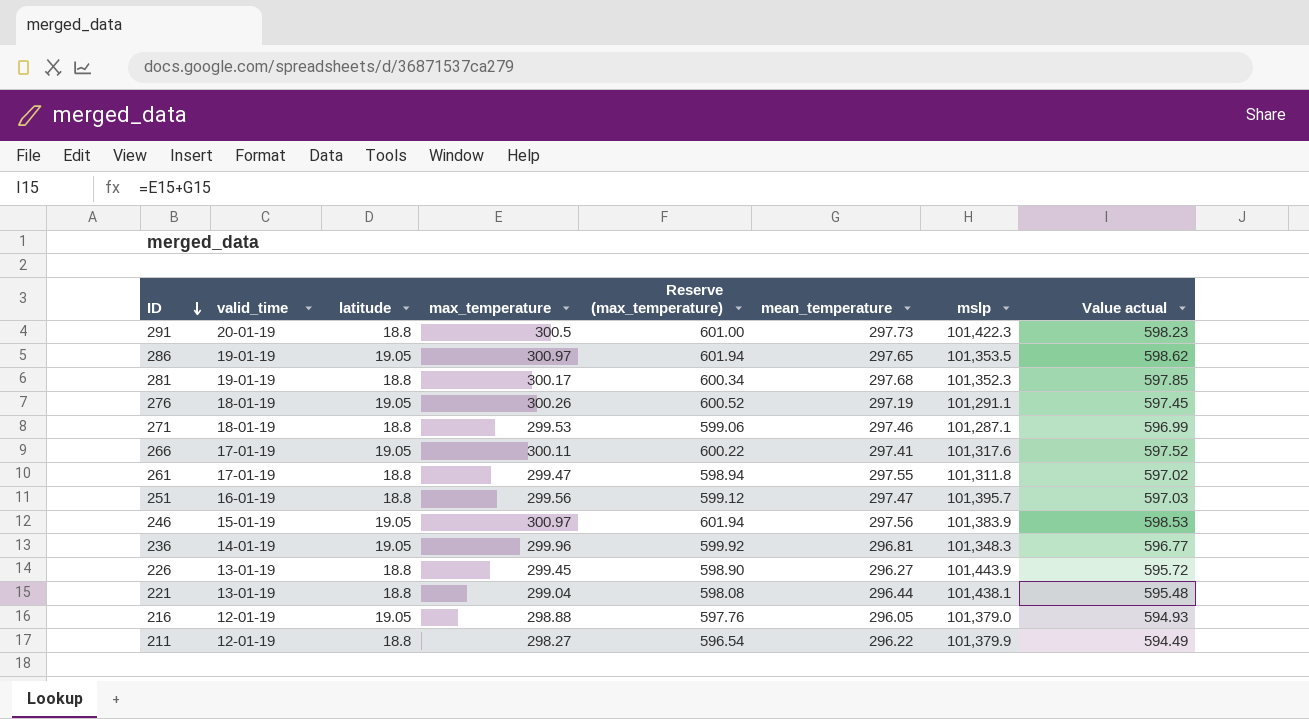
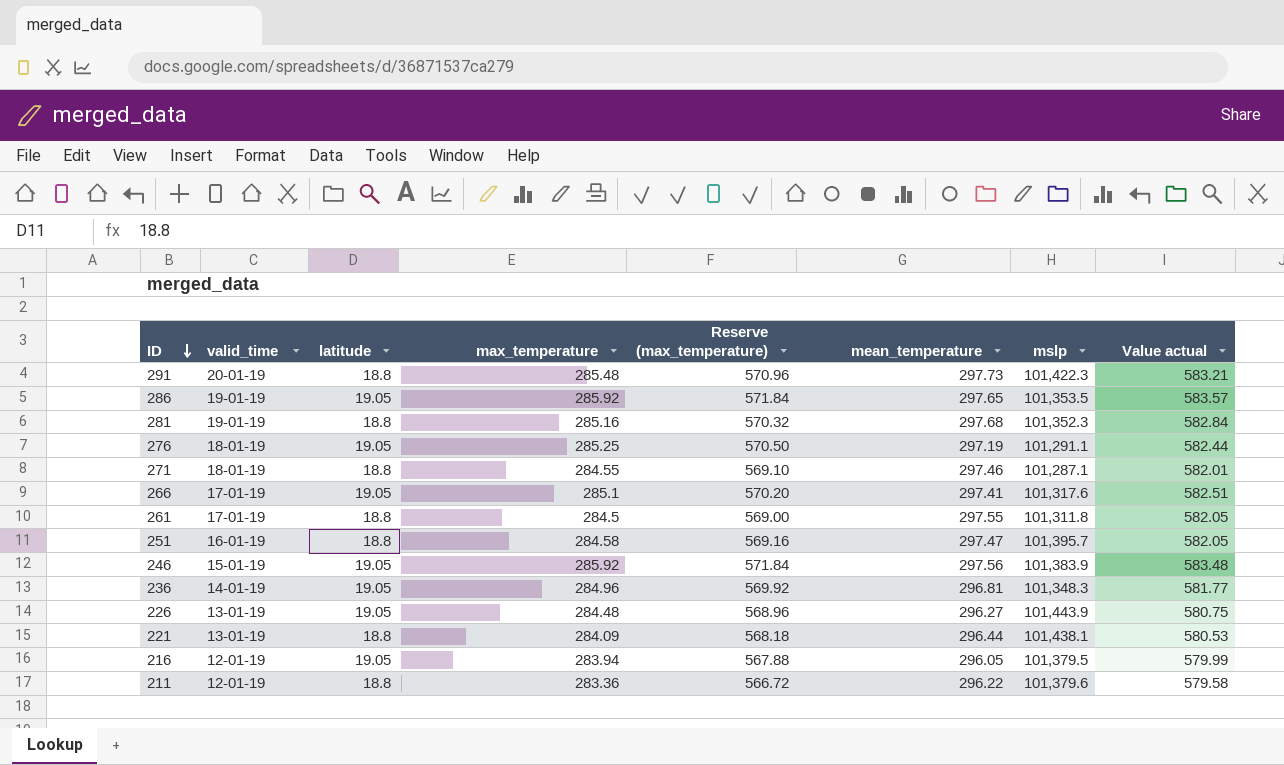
291 | max_temperature: 300.5 -> 285.48
291 | Reserve (max_temperature): 601.00 -> 570.96
291 | Value actual: 598.23 -> 583.21
286 | max_temperature: 300.97 -> 285.92
286 | Reserve (max_temperature): 601.94 -> 571.84
286 | Value actual: 598.62 -> 583.57
281 | max_temperature: 300.17 -> 285.16
281 | Reserve (max_temperature): 600.34 -> 570.32
281 | Value actual: 597.85 -> 582.84
276 | max_temperature: 300.26 -> 285.25
276 | Reserve (max_temperature): 600.52 -> 570.50
276 | Value actual: 597.45 -> 582.44
271 | max_temperature: 299.53 -> 284.55
271 | Reserve (max_temperature): 599.06 -> 569.10
271 | Value actual: 596.99 -> 582.01
266 | max_temperature: 300.11 -> 285.1
266 | Reserve (max_temperature): 600.22 -> 570.20
266 | Value actual: 597.52 -> 582.51
261 | max_temperature: 299.47 -> 284.5
261 | Reserve (max_temperature): 598.94 -> 569.00
261 | Value actual: 597.02 -> 582.05
251 | max_temperature: 299.56 -> 284.58
251 | Reserve (max_temperature): 599.12 -> 569.16
251 | Value actual: 597.03 -> 582.05
246 | max_temperature: 300.97 -> 285.92
246 | Reserve (max_temperature): 601.94 -> 571.84
246 | Value actual: 598.53 -> 583.48
236 | max_temperature: 299.96 -> 284.96
236 | Reserve (max_temperature): 599.92 -> 569.92
236 | Value actual: 596.77 -> 581.77
226 | latitude: 18.8 -> 19.05
226 | max_temperature: 299.45 -> 284.48
226 | Reserve (max_temperature): 598.90 -> 568.96
226 | Value actual: 595.72 -> 580.75
221 | max_temperature: 299.04 -> 284.09
221 | Reserve (max_temperature): 598.08 -> 568.18
221 | Value actual: 595.48 -> 580.53
216 | max_temperature: 298.88 -> 283.94
216 | Reserve (max_temperature): 597.76 -> 567.88
216 | mslp: 101,379.0 -> 101,379.5
216 | Value actual: 594.93 -> 579.99
211 | max_temperature: 298.27 -> 283.36
211 | Reserve (max_temperature): 596.54 -> 566.72
211 | mslp: 101,379.9 -> 101,379.6
211 | Value actual: 594.49 -> 579.58

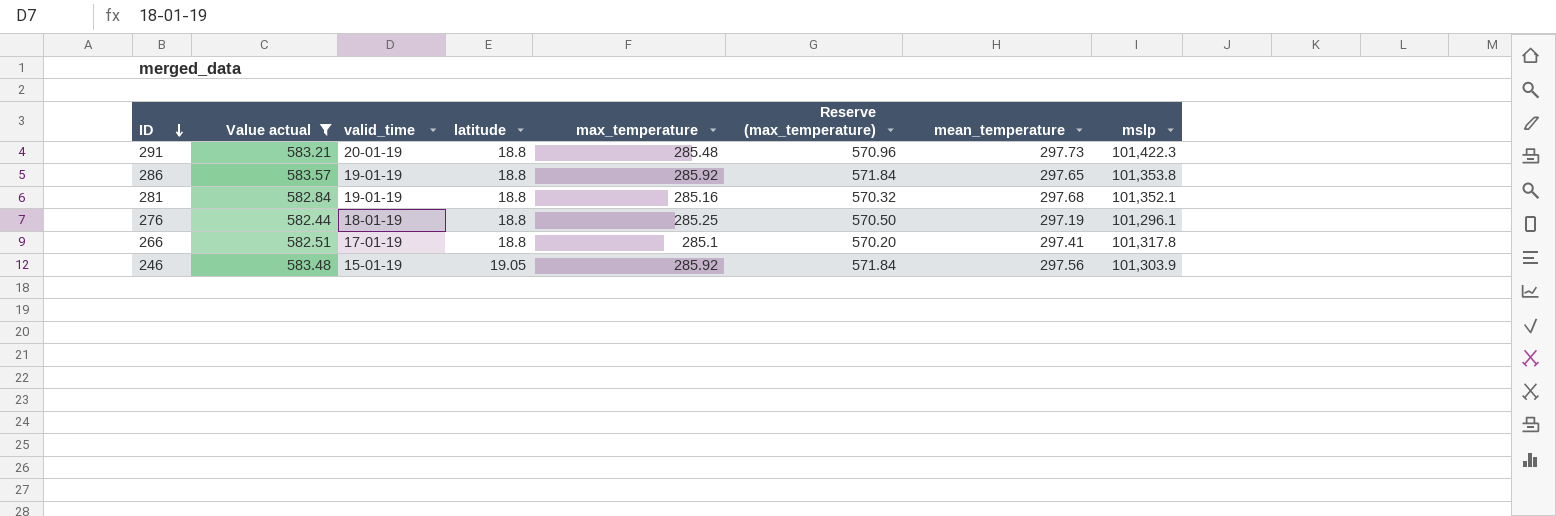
filter: none -> Value actual >= 582.44
column Value actual | position: 8 -> 2
286 | latitude: 19.05 -> 18.8
286 | mslp: 101,353.5 -> 101,353.8
281 | mslp: 101,352.3 -> 101,352.1
276 | latitude: 19.05 -> 18.8
276 | mslp: 101,291.1 -> 101,296.1
266 | latitude: 19.05 -> 18.8
266 | mslp: 101,317.6 -> 101,317.8
246 | mslp: 101,383.9 -> 101,303.9

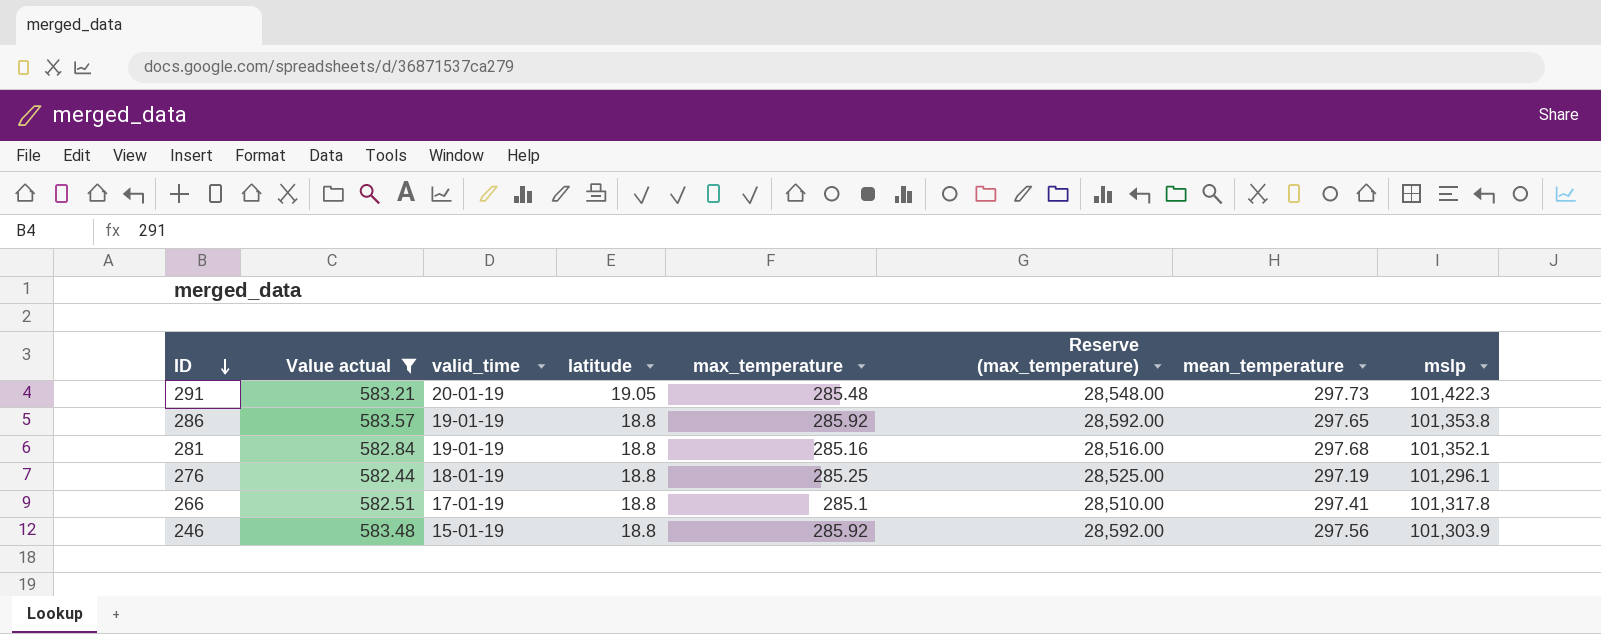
column Reserve (max_temperature) | formula: [max_temperature] * 2 -> [max_temperature] * 100
291 | latitude: 18.8 -> 19.05
246 | latitude: 19.05 -> 18.8

